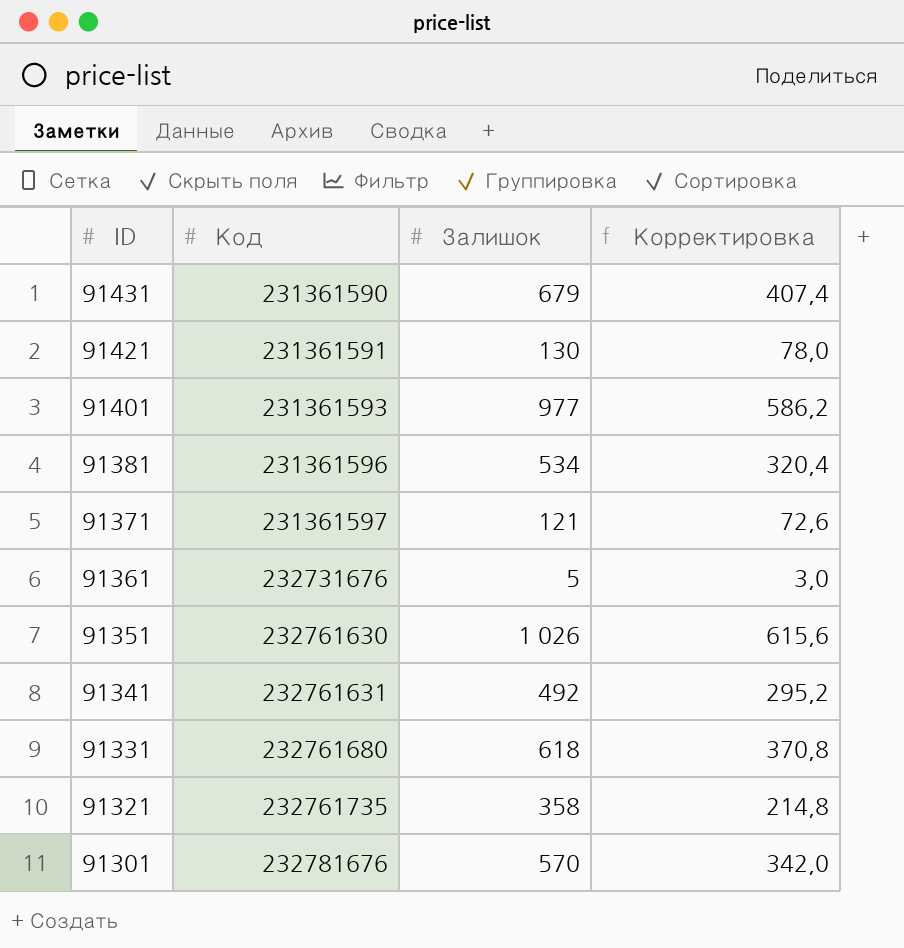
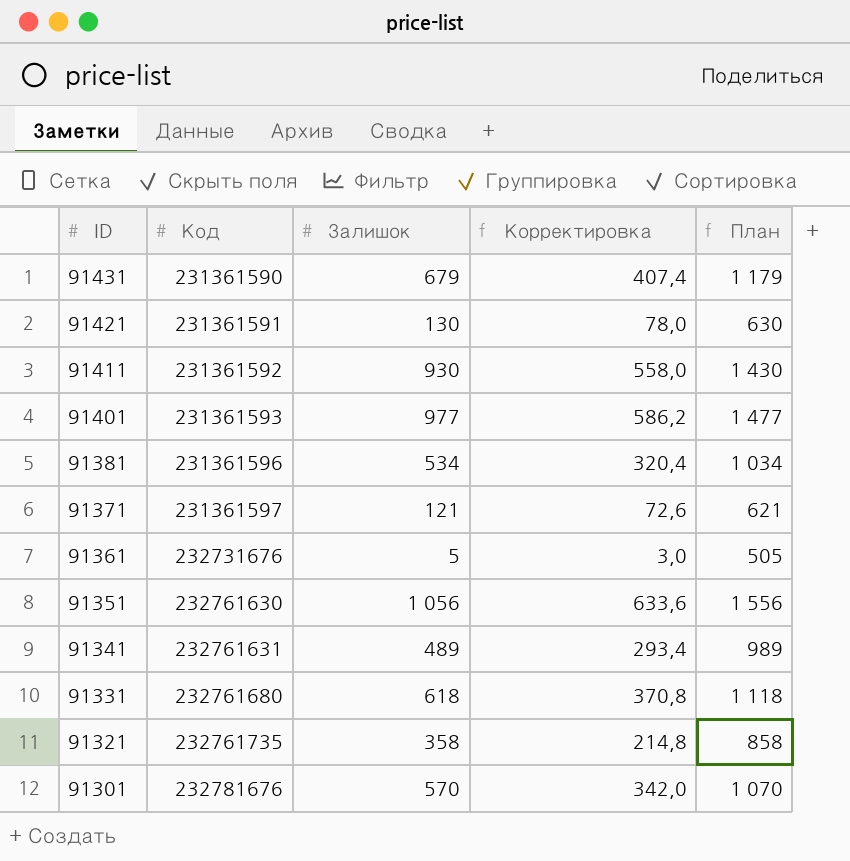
column План | formula: none -> [Залишок] + 500
row 91411: none -> 231361592 | 930 | 558,0 | 1 430
91351 | Залишок: 1 026 -> 1 056
91351 | Корректировка: 615,6 -> 633,6
91341 | Залишок: 492 -> 489
91341 | Корректировка: 295,2 -> 293,4

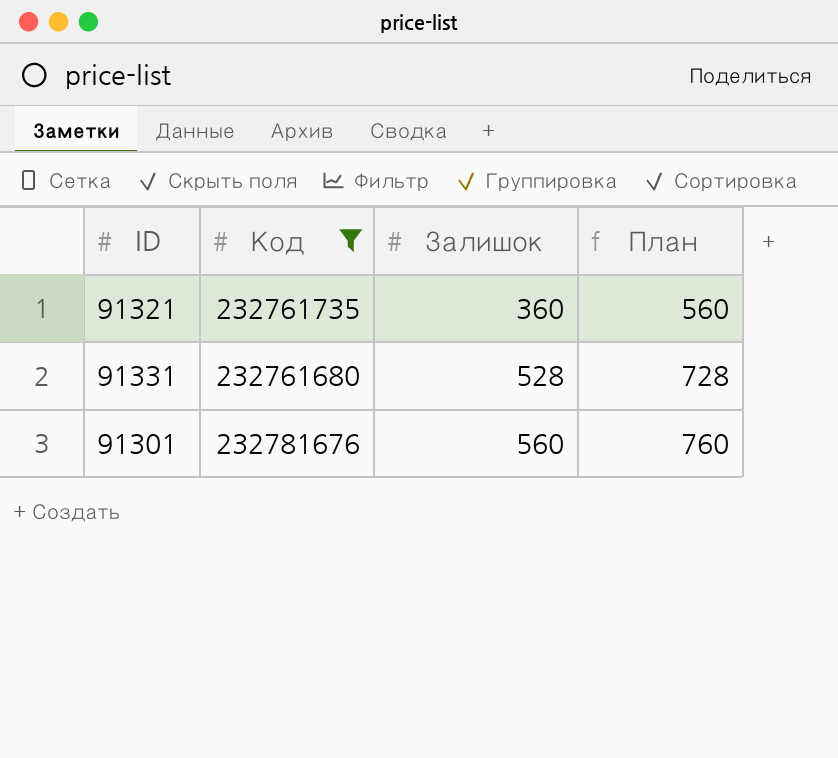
filter: none -> Код >= 232761680
row order: ID descending -> Залишок ascending
column Корректировка | formula: [Залишок] * 0,6 -> none
column План | formula: [Залишок] + 500 -> [Залишок] + 200
91321 | Залишок: 358 -> 360
91331 | Залишок: 618 -> 528
91301 | Залишок: 570 -> 560

